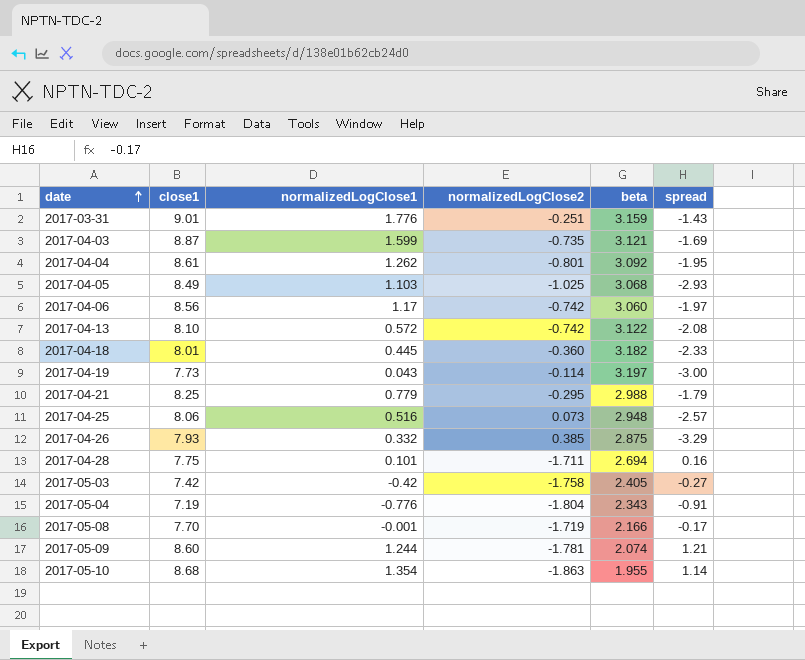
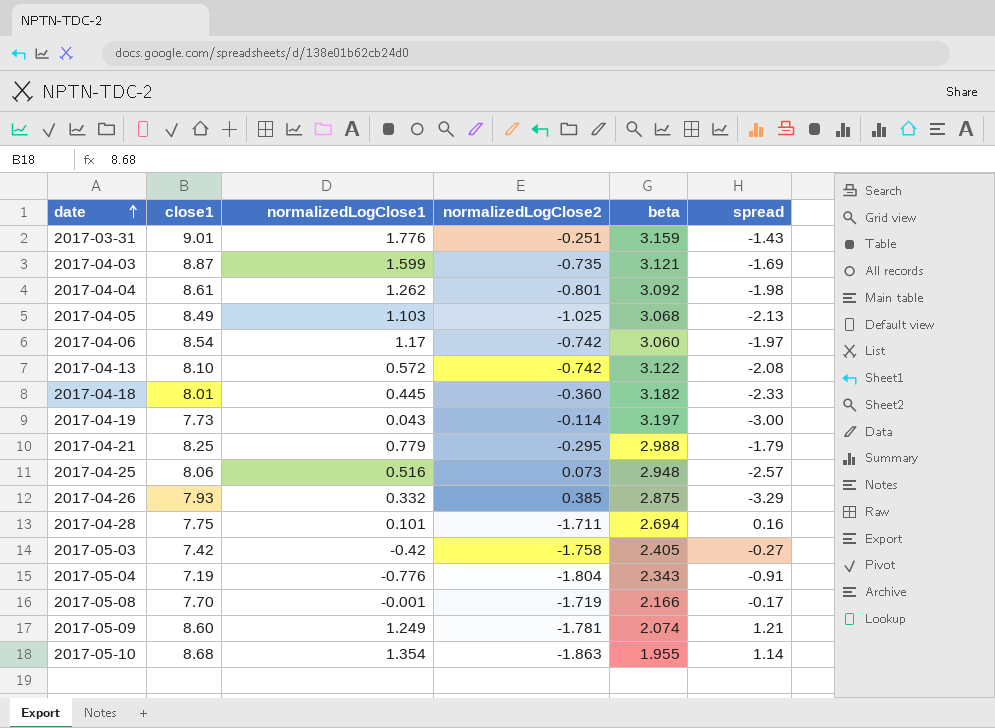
2017-04-04 | spread: -1.95 -> -1.98
2017-04-05 | spread: -2.93 -> -2.13
2017-04-06 | close1: 8.56 -> 8.54
2017-05-09 | normalizedLogClose1: 1.244 -> 1.249

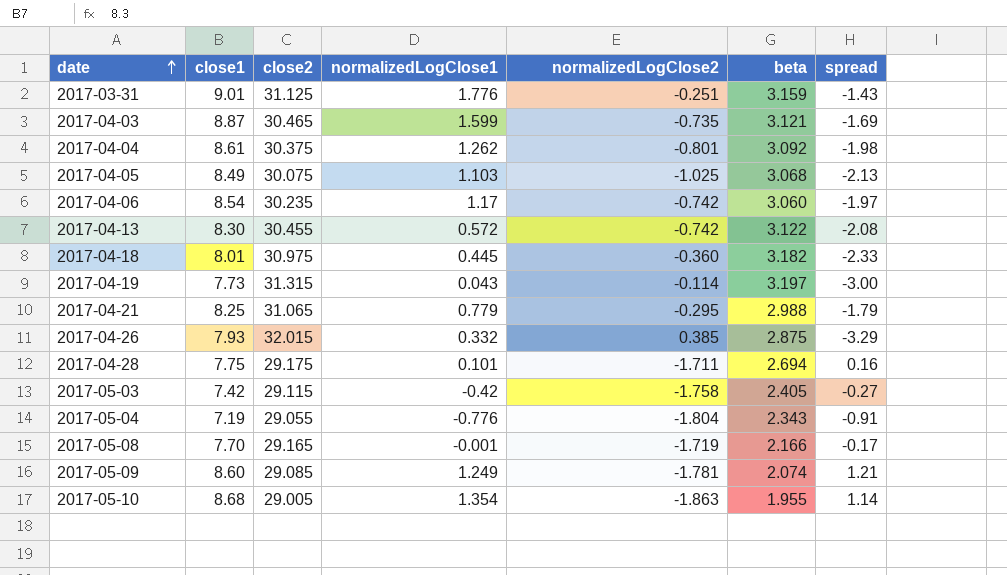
column close2 | position: none -> 3
row 2017-04-25: 8.06 | 0.516 | 0.073 | 2.948 | -2.57 -> none
2017-04-13 | close1: 8.10 -> 8.30

